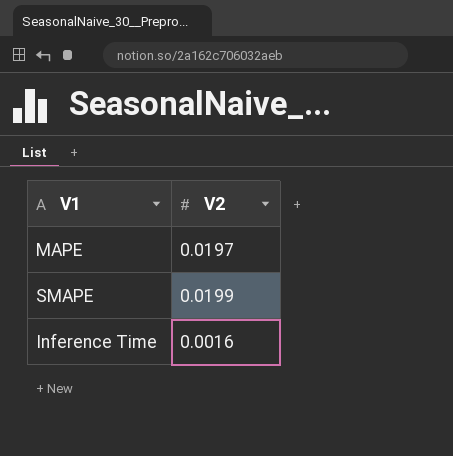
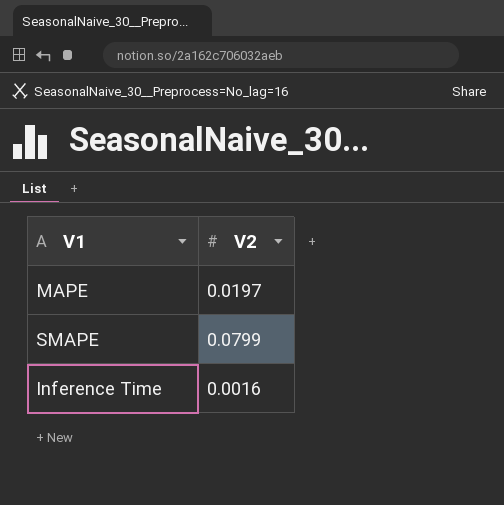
SMAPE | V2: 0.0199 -> 0.0799

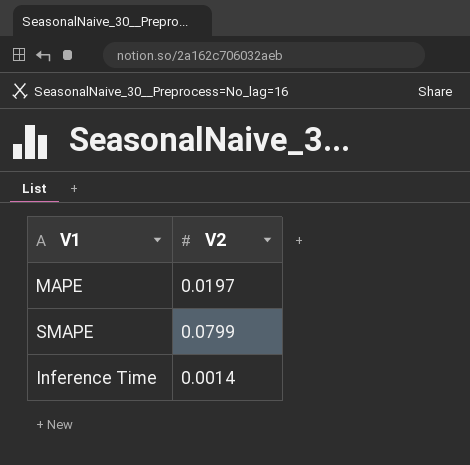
Inference Time | V2: 0.0016 -> 0.0014

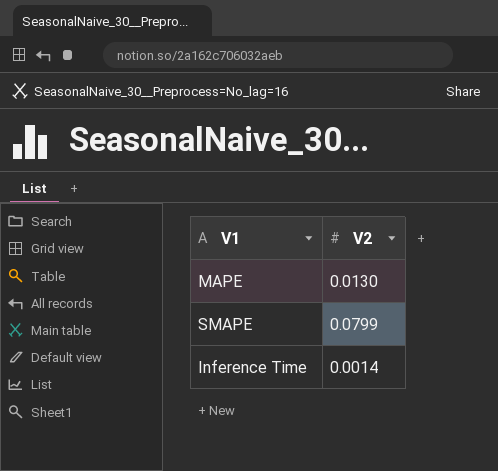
MAPE | V2: 0.0197 -> 0.0130

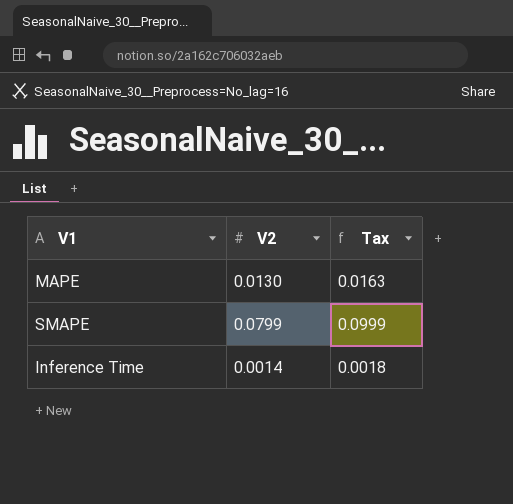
column Tax | formula: none -> [V2] * 1.25

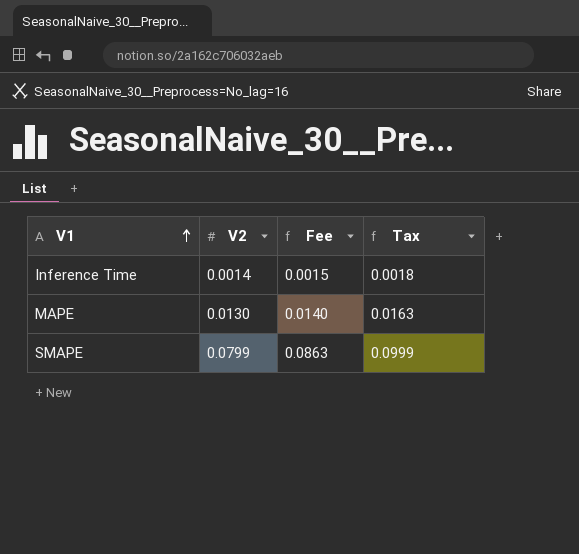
row order: none -> V1 ascending
column Fee | formula: none -> [V2] * 1.08

